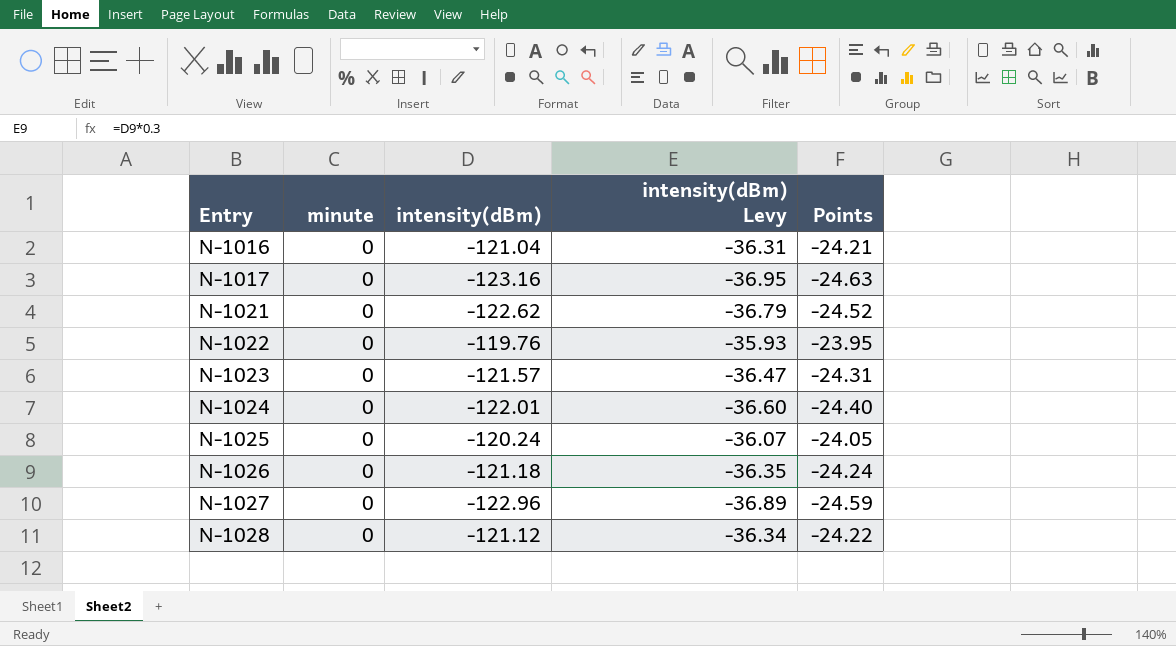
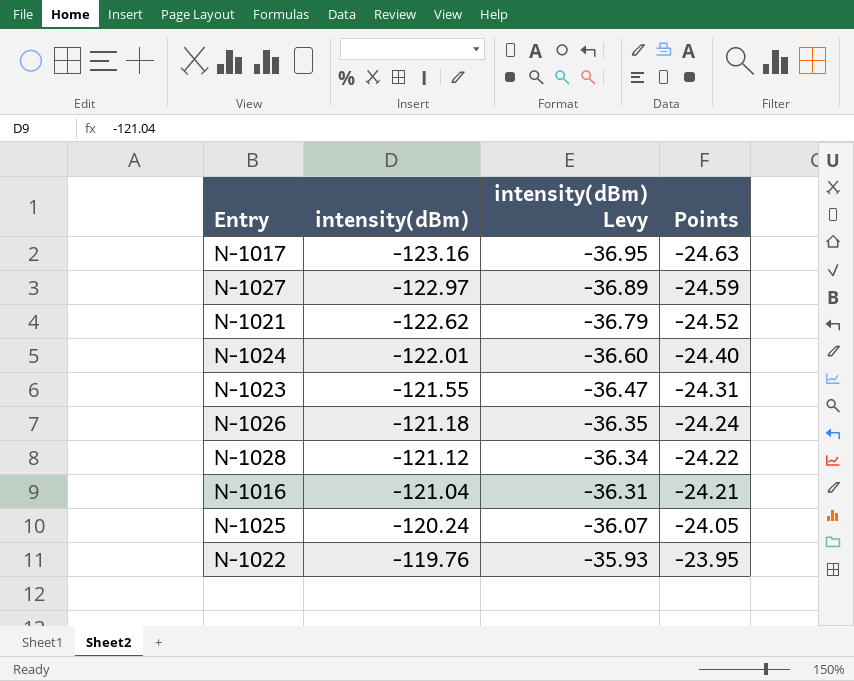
row order: Entry ascending -> intensity(dBm) ascending
column minute | position: 2 -> none
N-1027 | intensity(dBm): -122.96 -> -122.97
N-1023 | intensity(dBm): -121.57 -> -121.55

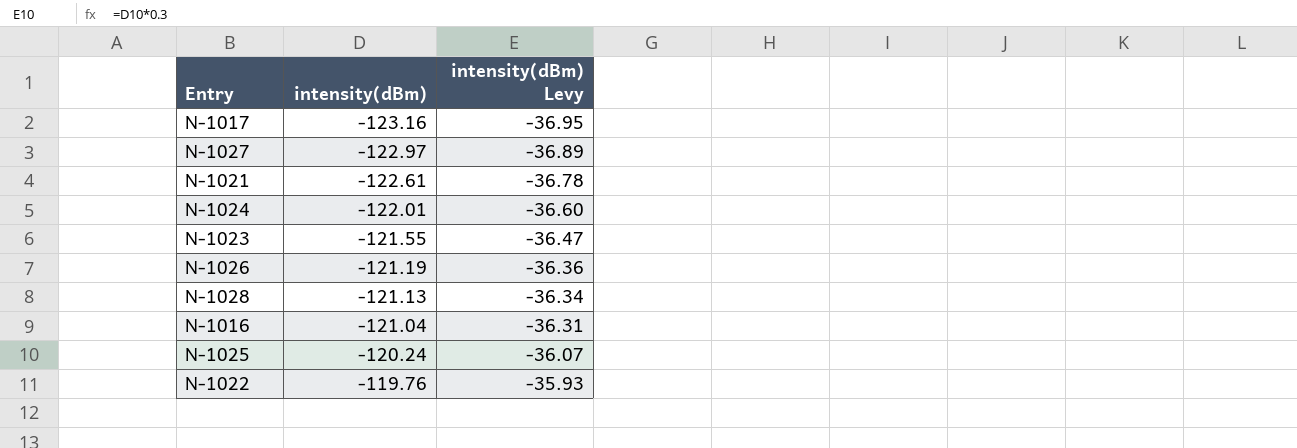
column Points | formula: [intensity(dBm)] * 0.2 -> none
N-1021 | intensity(dBm): -122.62 -> -122.61
N-1021 | intensity(dBm) Levy: -36.79 -> -36.78
N-1026 | intensity(dBm): -121.18 -> -121.19
N-1026 | intensity(dBm) Levy: -36.35 -> -36.36
N-1028 | intensity(dBm): -121.12 -> -121.13

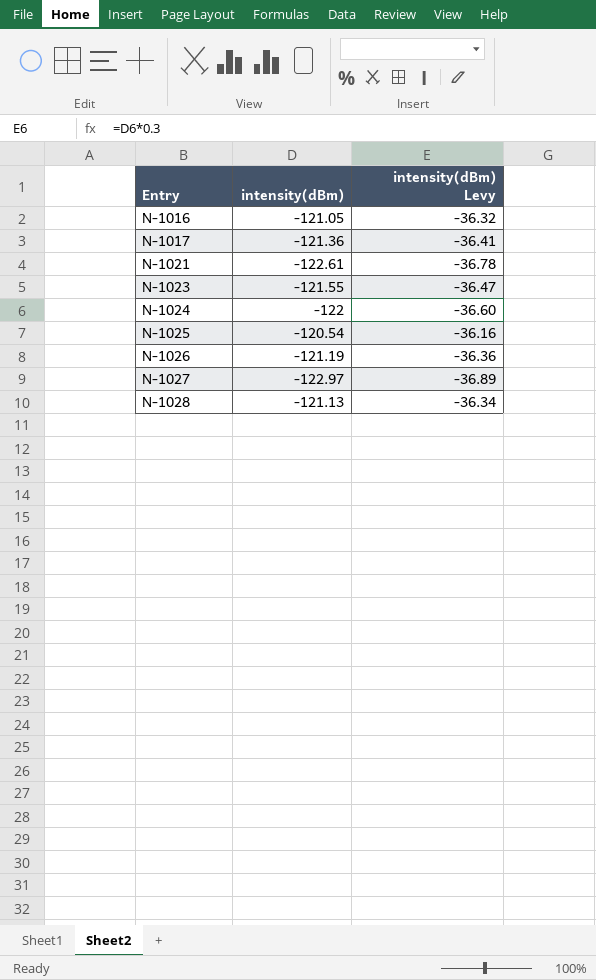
row order: intensity(dBm) ascending -> Entry ascending
row N-1022: -119.76 | -35.93 -> none
N-1016 | intensity(dBm): -121.04 -> -121.05
N-1016 | intensity(dBm) Levy: -36.31 -> -36.32
N-1017 | intensity(dBm): -123.16 -> -121.36
N-1017 | intensity(dBm) Levy: -36.95 -> -36.41
N-1024 | intensity(dBm): -122.01 -> -122
N-1025 | intensity(dBm): -120.24 -> -120.54
N-1025 | intensity(dBm) Levy: -36.07 -> -36.16

